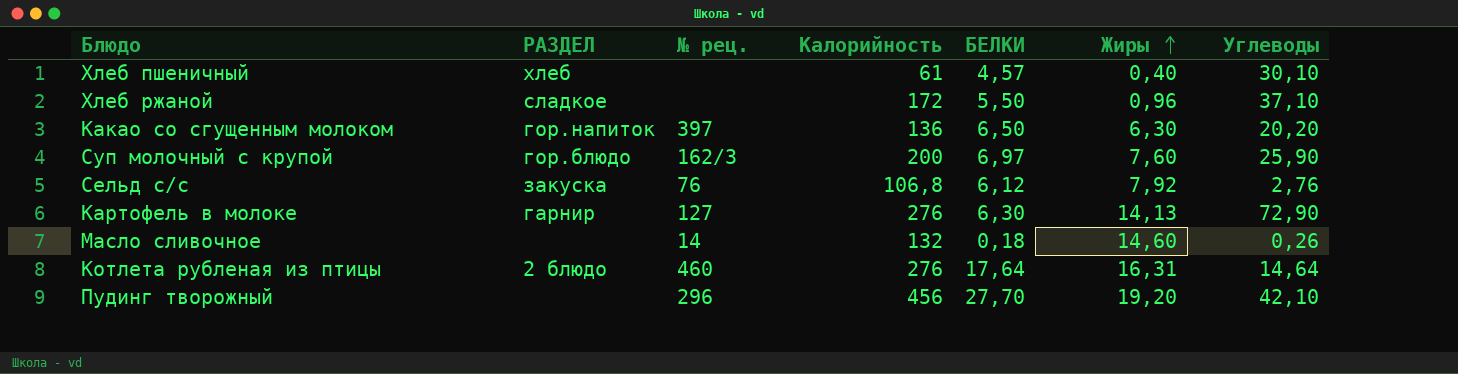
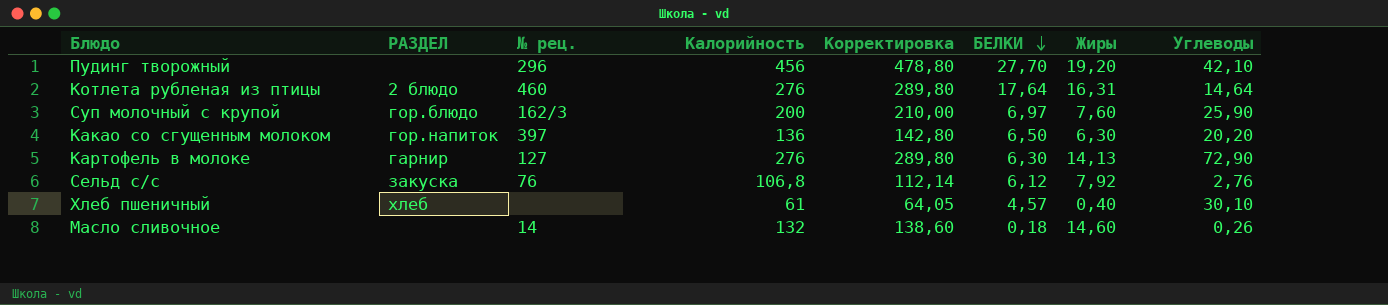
row order: Жиры ascending -> БЕЛКИ descending
column Корректировка | formula: none -> [Калорийность] * 1,05
row Хлеб ржаной: сладкое | none | 172 | 5,50 | 0,96 | 37,10 -> none

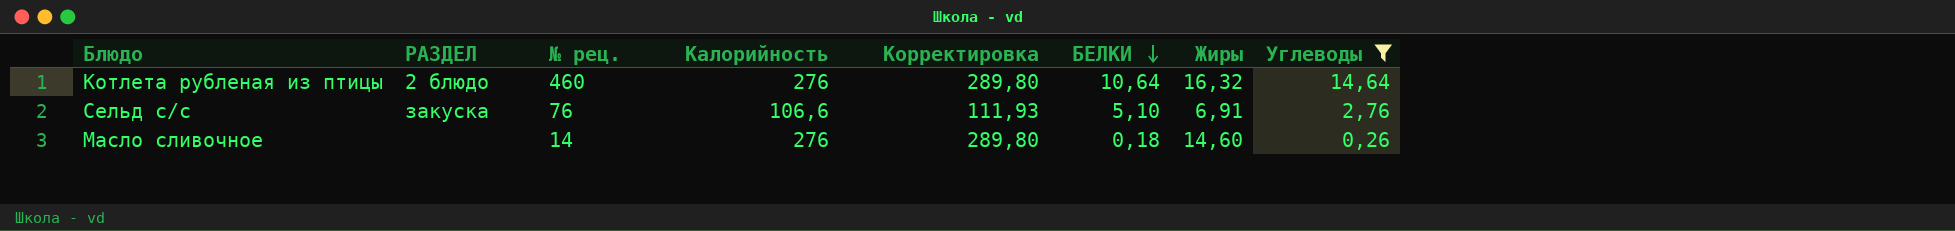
filter: none -> Углеводы <= 14,64
Котлета рубленая из птицы | БЕЛКИ: 17,64 -> 10,64
Котлета рубленая из птицы | Жиры: 16,31 -> 16,32
Сельд с/с | Калорийность: 106,8 -> 106,6
Сельд с/с | Корректировка: 112,14 -> 111,93
Сельд с/с | БЕЛКИ: 6,12 -> 5,10
Сельд с/с | Жиры: 7,92 -> 6,91
Масло сливочное | Калорийность: 132 -> 276
Масло сливочное | Корректировка: 138,60 -> 289,80

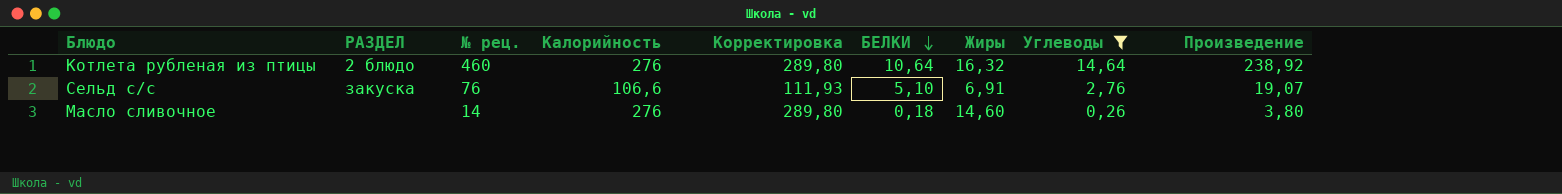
column Произведение | formula: none -> [Жиры] * [Углеводы]

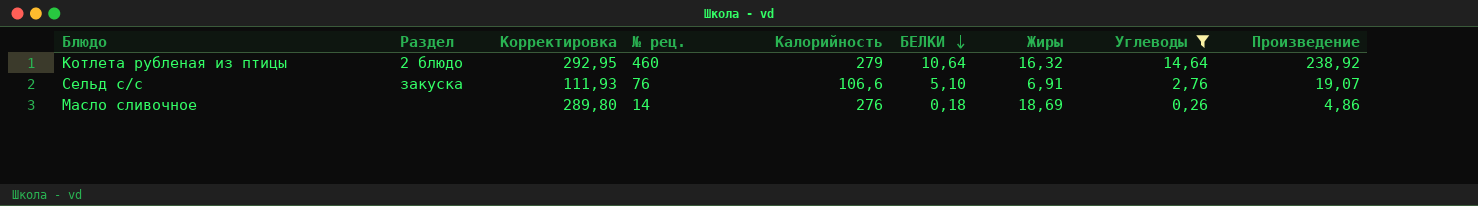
column name: РАЗДЕЛ -> Раздел
column Корректировка | position: 5 -> 3
Котлета рубленая из птицы | Корректировка: 289,80 -> 292,95
Котлета рубленая из птицы | Калорийность: 276 -> 279
Масло сливочное | Жиры: 14,60 -> 18,69
Масло сливочное | Произведение: 3,80 -> 4,86

